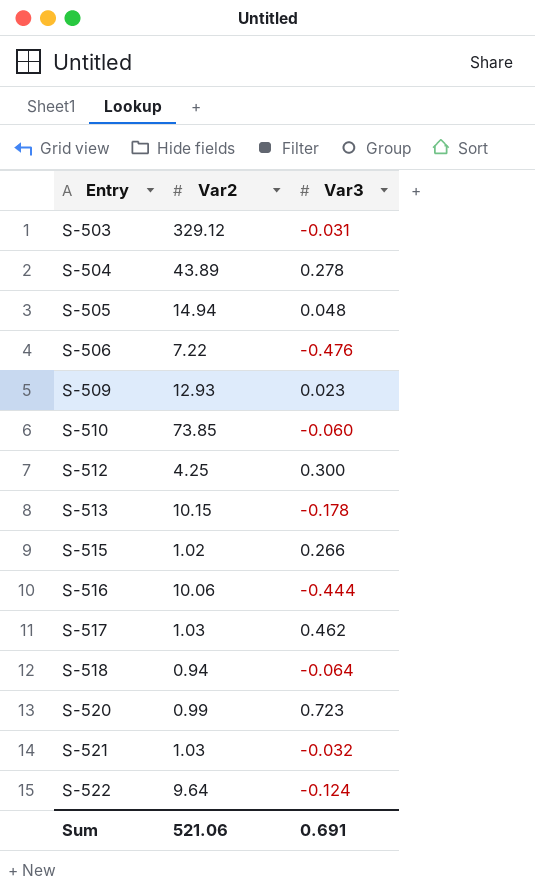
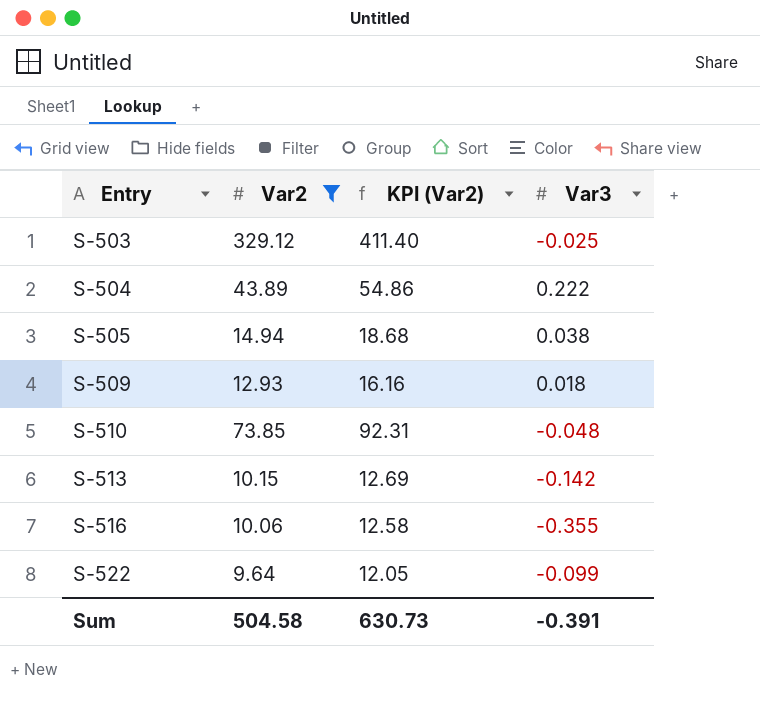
filter: none -> Var2 >= 9.64
column KPI (Var2) | formula: none -> [Var2] * 1.25
S-503 | Var3: -0.031 -> -0.025
S-504 | Var3: 0.278 -> 0.222
S-505 | Var3: 0.048 -> 0.038
S-509 | Var3: 0.023 -> 0.018
S-510 | Var3: -0.060 -> -0.048
S-513 | Var3: -0.178 -> -0.142
S-516 | Var3: -0.444 -> -0.355
S-522 | Var3: -0.124 -> -0.099
Sum | Var2: 521.06 -> 504.58
Sum | Var3: 0.691 -> -0.391

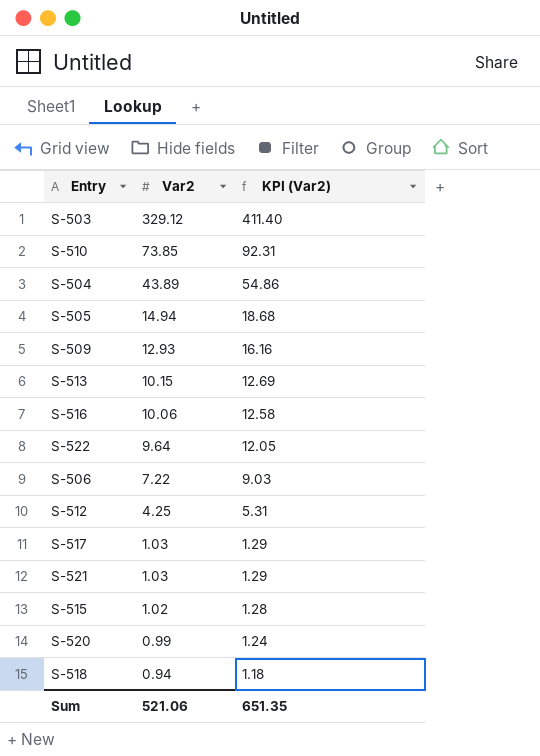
filter: Var2 >= 9.64 -> none
row order: Entry ascending -> Var2 descending
column Var3 | position: 4 -> none
Sum | Var2: 504.58 -> 521.06
Sum | KPI (Var2): 630.73 -> 651.35

